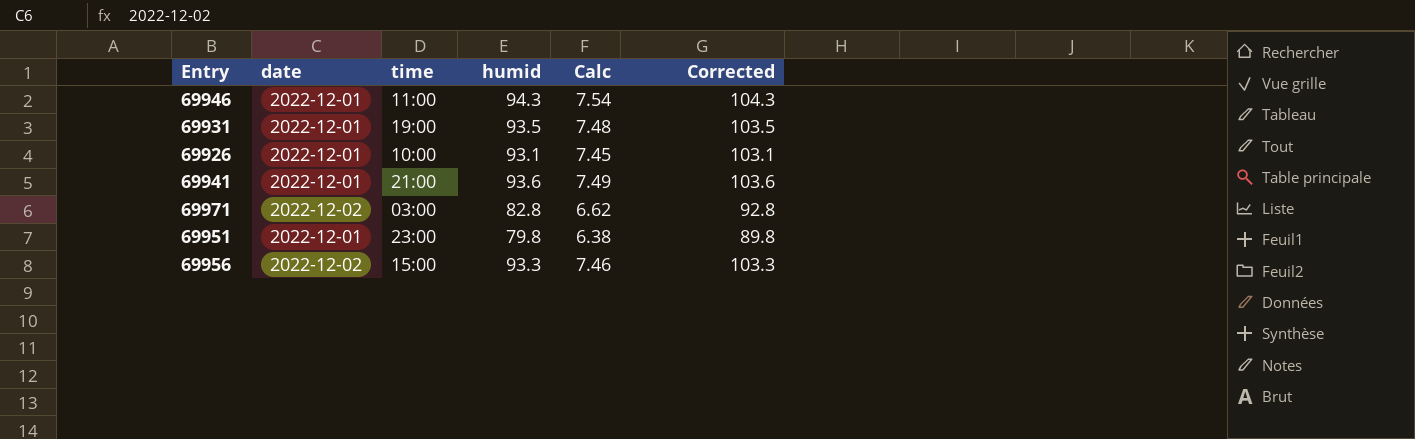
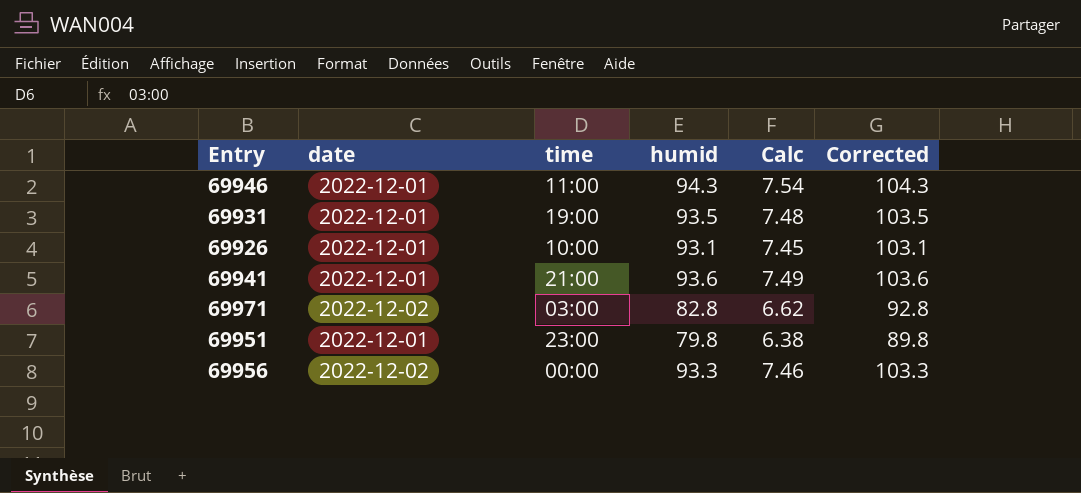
69956 | time: 15:00 -> 00:00

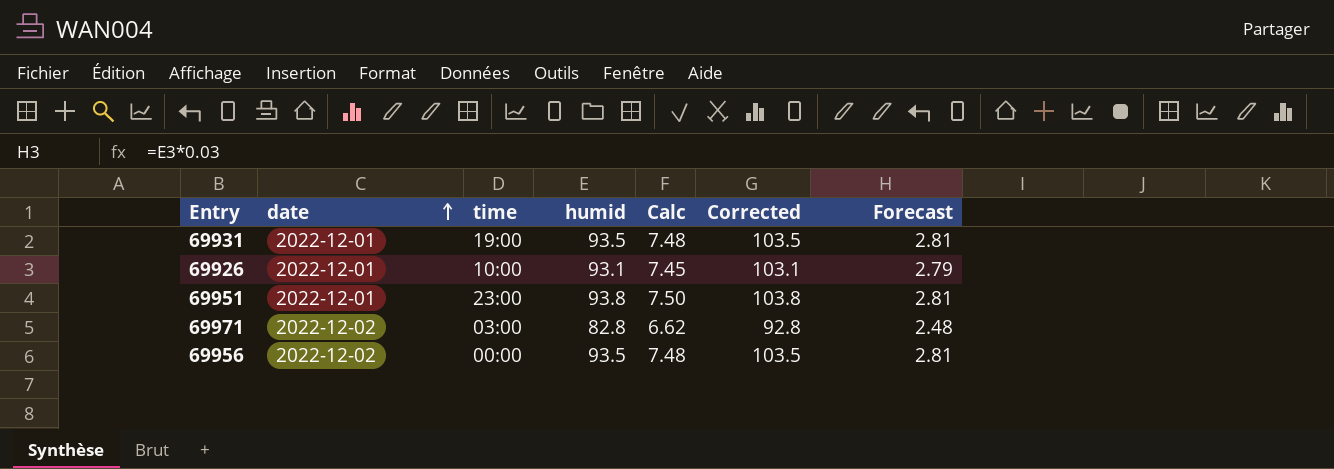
row order: none -> date ascending
column Forecast | formula: none -> [humid] * 0.03
row 69946: 2022-12-01 | 11:00 | 94.3 | 7.54 | 104.3 -> none
row 69941: 2022-12-01 | 21:00 | 93.6 | 7.49 | 103.6 -> none
69951 | humid: 79.8 -> 93.8
69951 | Calc: 6.38 -> 7.50
69951 | Corrected: 89.8 -> 103.8
69956 | humid: 93.3 -> 93.5
69956 | Calc: 7.46 -> 7.48
69956 | Corrected: 103.3 -> 103.5

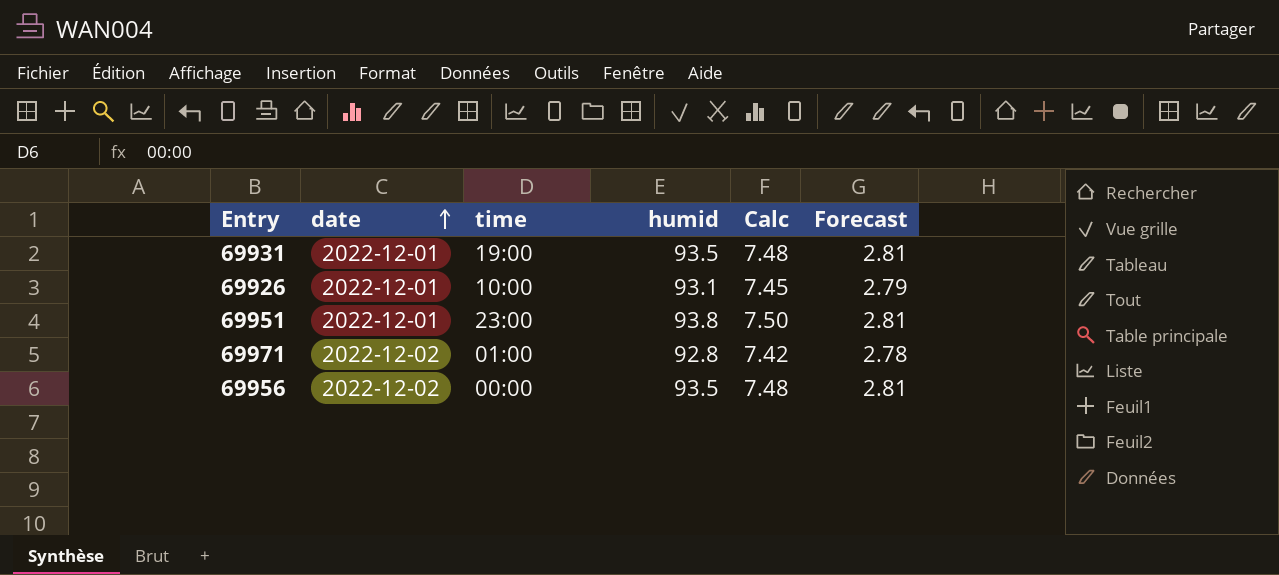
column Corrected | formula: [humid] + 10 -> none
69971 | time: 03:00 -> 01:00
69971 | humid: 82.8 -> 92.8
69971 | Calc: 6.62 -> 7.42
69971 | Forecast: 2.48 -> 2.78

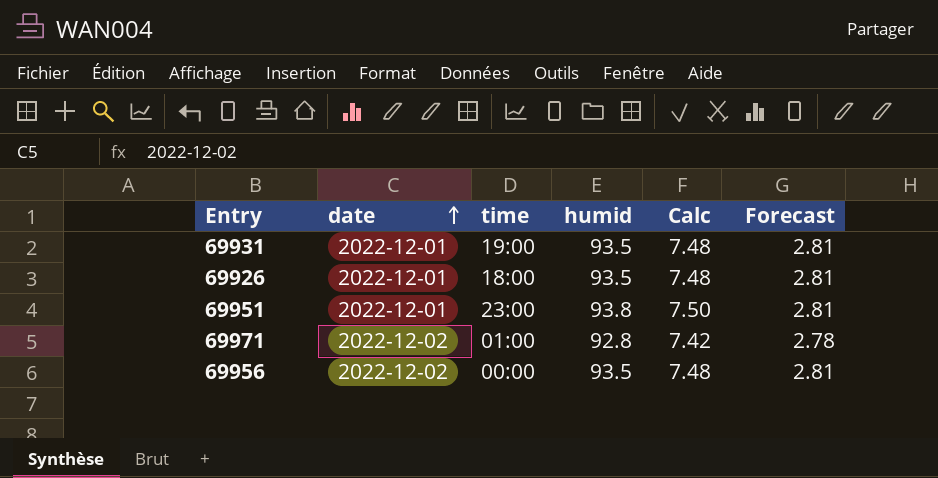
69926 | time: 10:00 -> 18:00
69926 | humid: 93.1 -> 93.5
69926 | Calc: 7.45 -> 7.48
69926 | Forecast: 2.79 -> 2.81

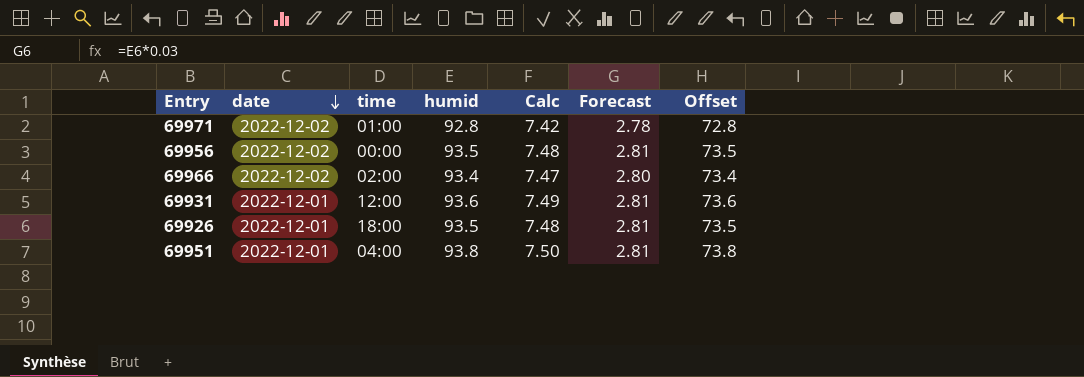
row order: date ascending -> date descending
column Offset | formula: none -> [humid] - 20
row 69966: none -> 2022-12-02 | 02:00 | 93.4 | 7.47 | 2.80 | 73.4
69931 | time: 19:00 -> 12:00
69931 | humid: 93.5 -> 93.6
69931 | Calc: 7.48 -> 7.49
69951 | time: 23:00 -> 04:00

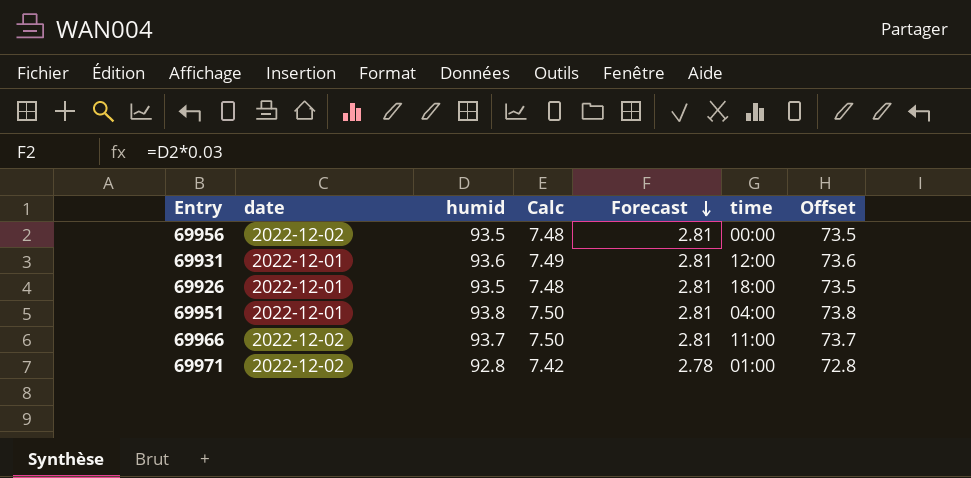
row order: date descending -> Forecast descending
column time | position: 3 -> 6
69966 | humid: 93.4 -> 93.7
69966 | Calc: 7.47 -> 7.50
69966 | Forecast: 2.80 -> 2.81
69966 | time: 02:00 -> 11:00
69966 | Offset: 73.4 -> 73.7

